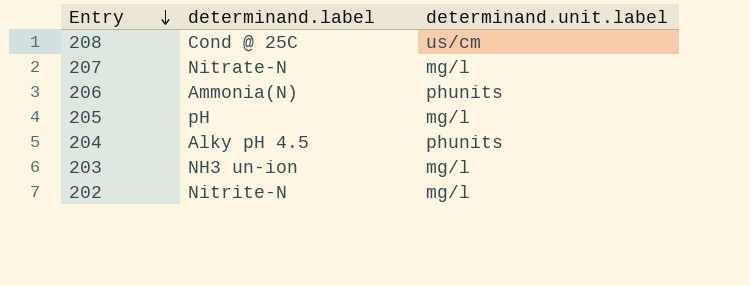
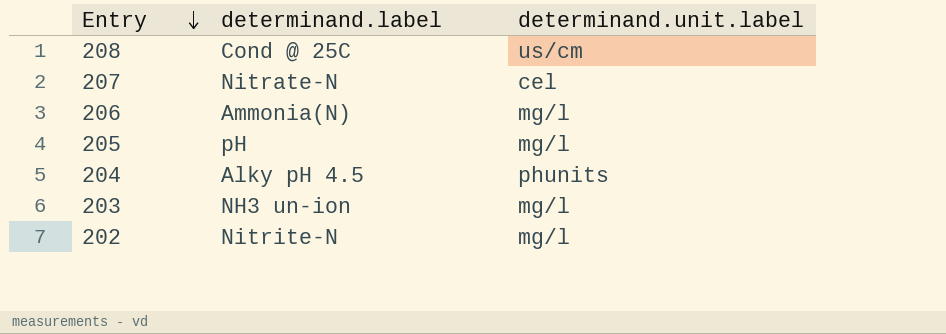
207 | determinand.unit.label: mg/l -> cel
206 | determinand.unit.label: phunits -> mg/l

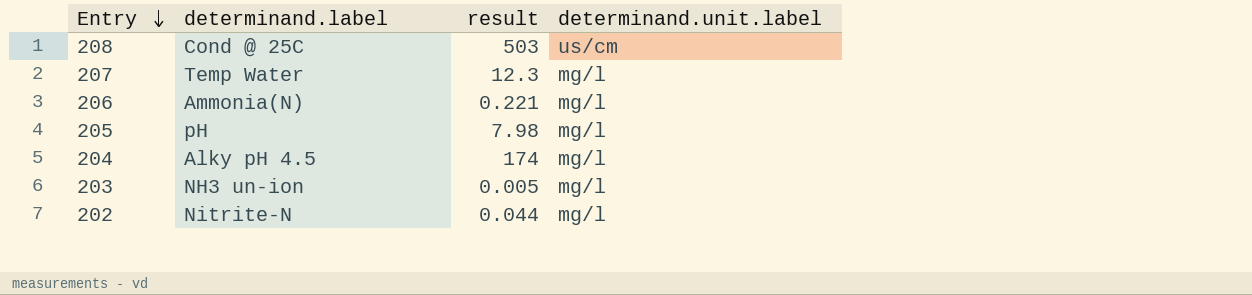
column result | position: none -> 3
207 | determinand.label: Nitrate-N -> Temp Water
207 | determinand.unit.label: cel -> mg/l
204 | determinand.unit.label: phunits -> mg/l

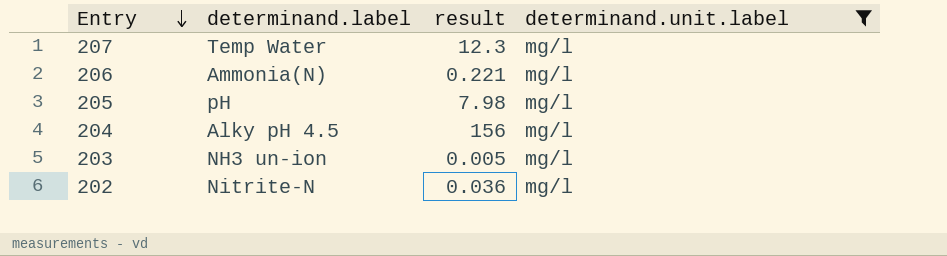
filter: none -> determinand.unit.label = mg/l
204 | result: 174 -> 156
202 | result: 0.044 -> 0.036

